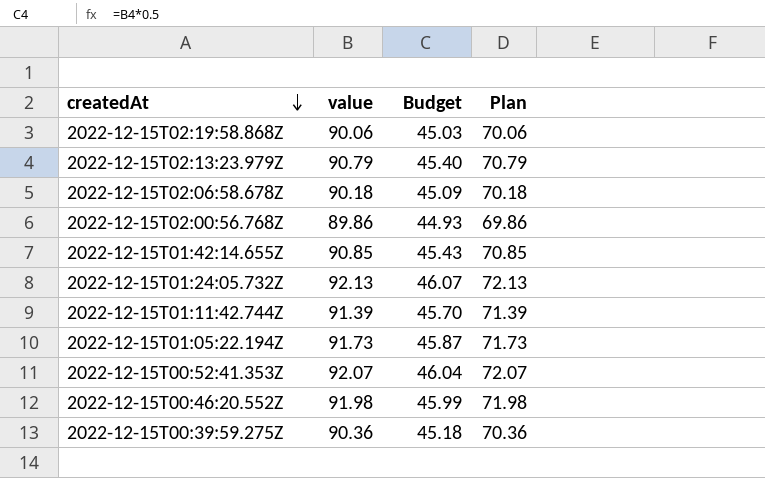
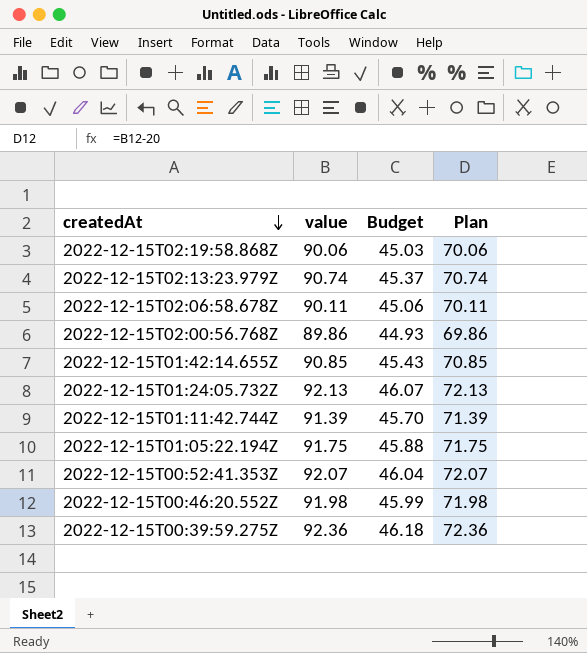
2022-12-15T02:13:23.979Z | value: 90.79 -> 90.74
2022-12-15T02:13:23.979Z | Budget: 45.40 -> 45.37
2022-12-15T02:13:23.979Z | Plan: 70.79 -> 70.74
2022-12-15T02:06:58.678Z | value: 90.18 -> 90.11
2022-12-15T02:06:58.678Z | Budget: 45.09 -> 45.06
2022-12-15T02:06:58.678Z | Plan: 70.18 -> 70.11
2022-12-15T01:05:22.194Z | value: 91.73 -> 91.75
2022-12-15T01:05:22.194Z | Budget: 45.87 -> 45.88
2022-12-15T01:05:22.194Z | Plan: 71.73 -> 71.75
2022-12-15T00:39:59.275Z | value: 90.36 -> 92.36
2022-12-15T00:39:59.275Z | Budget: 45.18 -> 46.18
2022-12-15T00:39:59.275Z | Plan: 70.36 -> 72.36

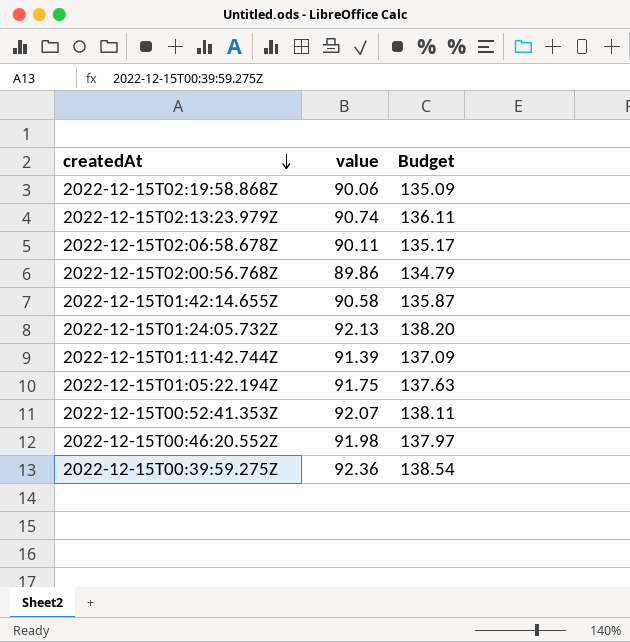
column Plan | formula: [value] - 20 -> none
column Budget | formula: [value] * 0.5 -> [value] * 1.5
2022-12-15T01:42:14.655Z | value: 90.85 -> 90.58

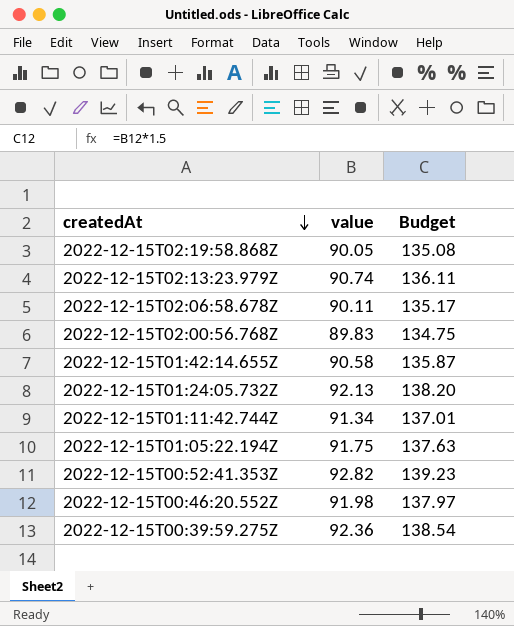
2022-12-15T02:19:58.868Z | value: 90.06 -> 90.05
2022-12-15T02:19:58.868Z | Budget: 135.09 -> 135.08
2022-12-15T02:00:56.768Z | value: 89.86 -> 89.83
2022-12-15T02:00:56.768Z | Budget: 134.79 -> 134.75
2022-12-15T01:11:42.744Z | value: 91.39 -> 91.34
2022-12-15T01:11:42.744Z | Budget: 137.09 -> 137.01
2022-12-15T00:52:41.353Z | value: 92.07 -> 92.82
2022-12-15T00:52:41.353Z | Budget: 138.11 -> 139.23

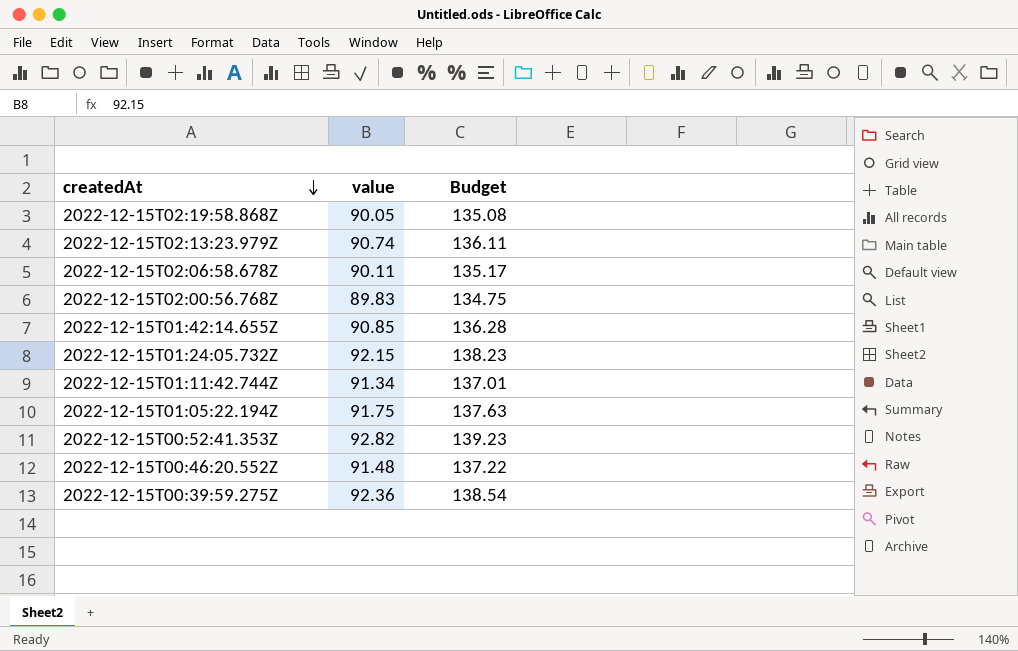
2022-12-15T01:42:14.655Z | value: 90.58 -> 90.85
2022-12-15T01:42:14.655Z | Budget: 135.87 -> 136.28
2022-12-15T01:24:05.732Z | value: 92.13 -> 92.15
2022-12-15T01:24:05.732Z | Budget: 138.20 -> 138.23
2022-12-15T00:46:20.552Z | value: 91.98 -> 91.48
2022-12-15T00:46:20.552Z | Budget: 137.97 -> 137.22

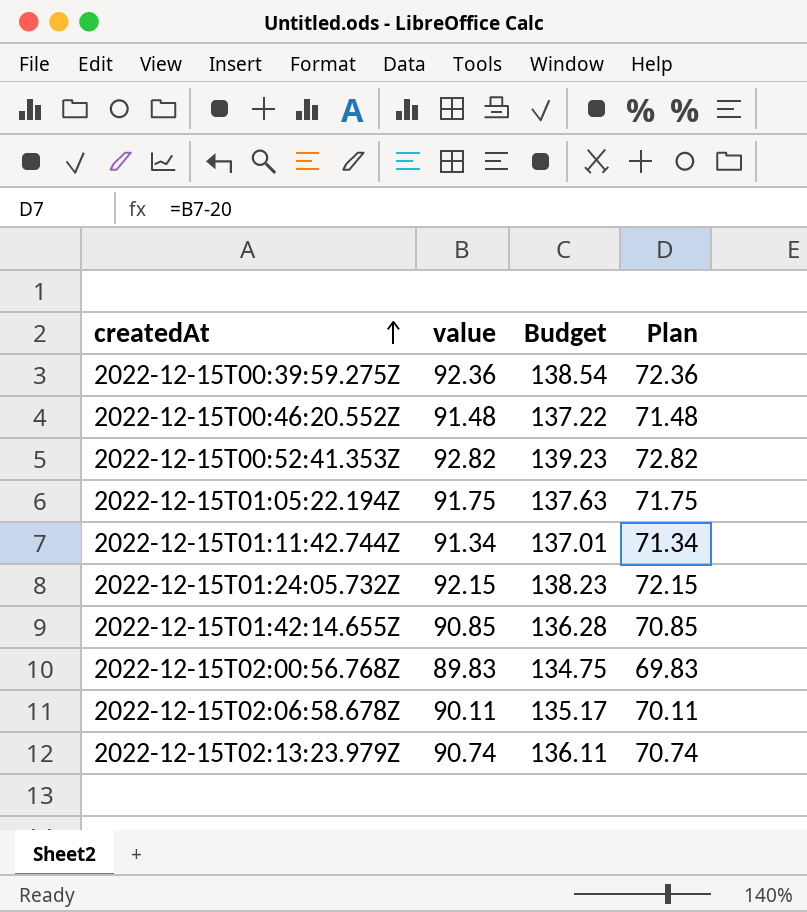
row order: createdAt descending -> createdAt ascending
column Plan | formula: none -> [value] - 20
row 2022-12-15T02:19:58.868Z: 90.05 | 135.08 -> none

